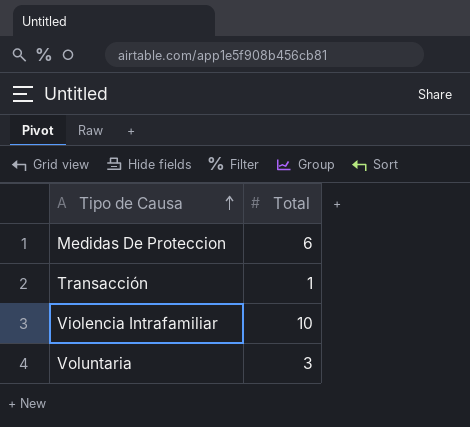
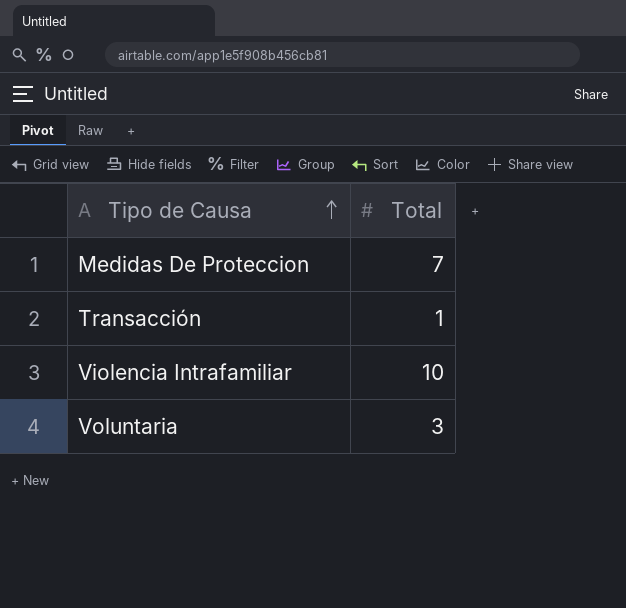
Medidas De Proteccion | Total: 6 -> 7

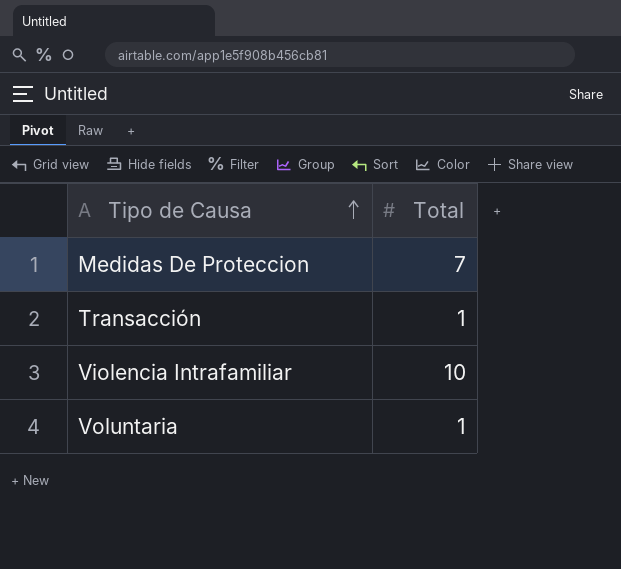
Voluntaria | Total: 3 -> 1

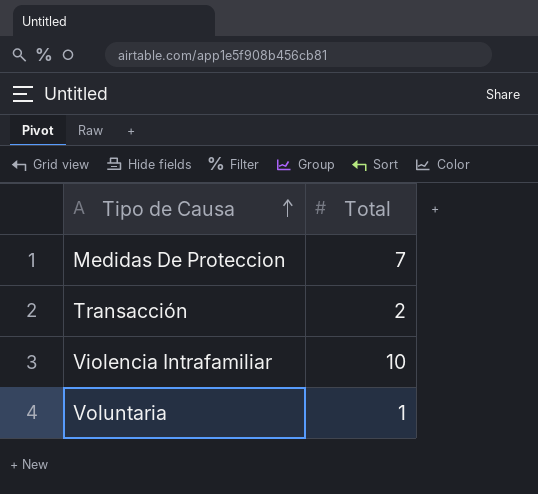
Transacción | Total: 1 -> 2

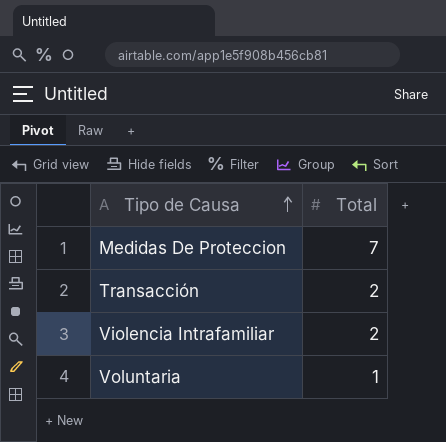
Violencia Intrafamiliar | Total: 10 -> 2

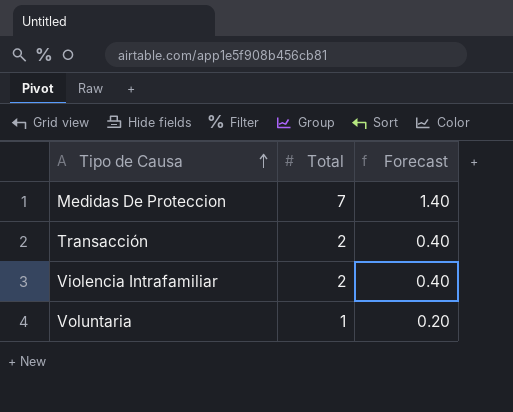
column Forecast | formula: none -> [Total] * 0.2

